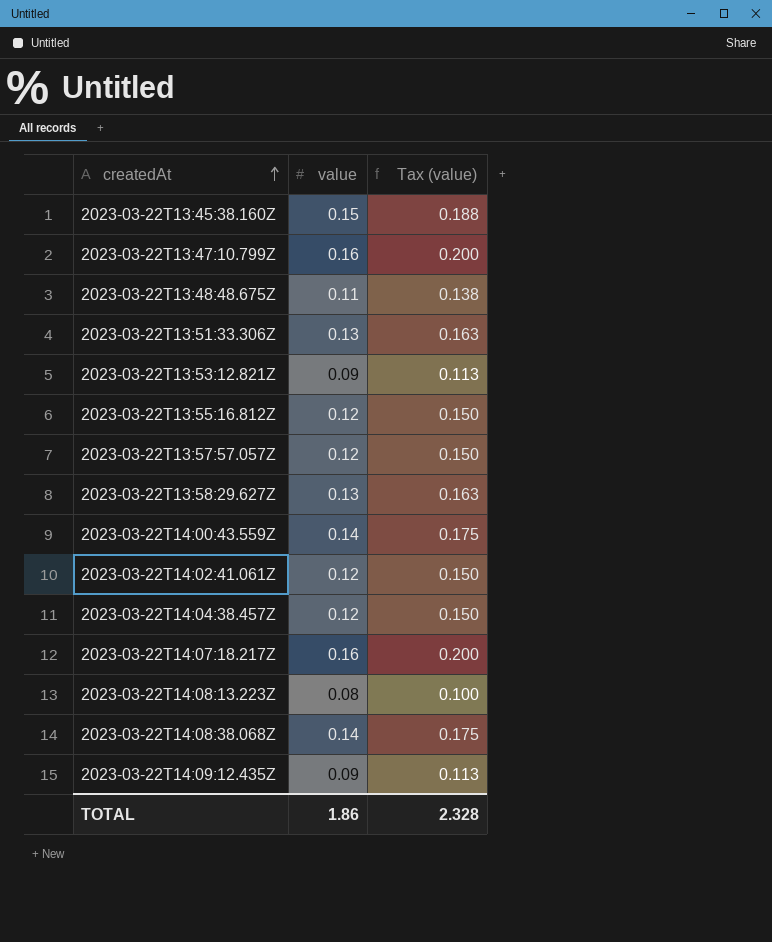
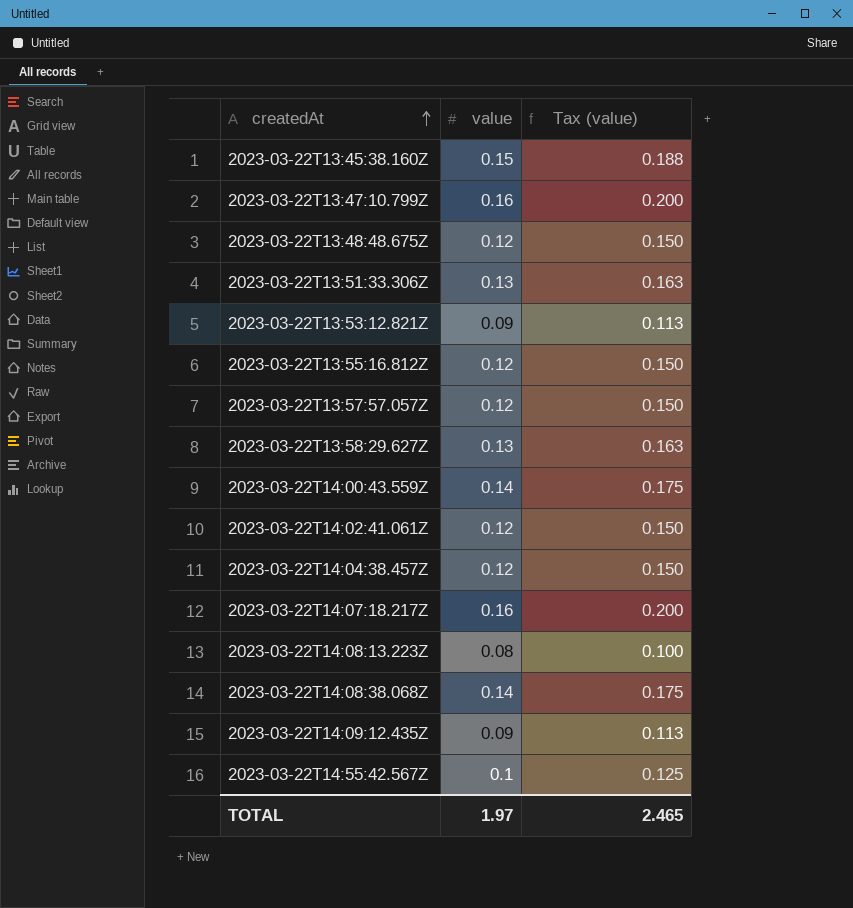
2023-03-22T13:48:48.675Z | value: 0.11 -> 0.12
2023-03-22T13:48:48.675Z | Tax (value): 0.138 -> 0.150
row 2023-03-22T14:55:42.567Z: none -> 0.1 | 0.125
TOTAL | value: 1.86 -> 1.97
TOTAL | Tax (value): 2.328 -> 2.465

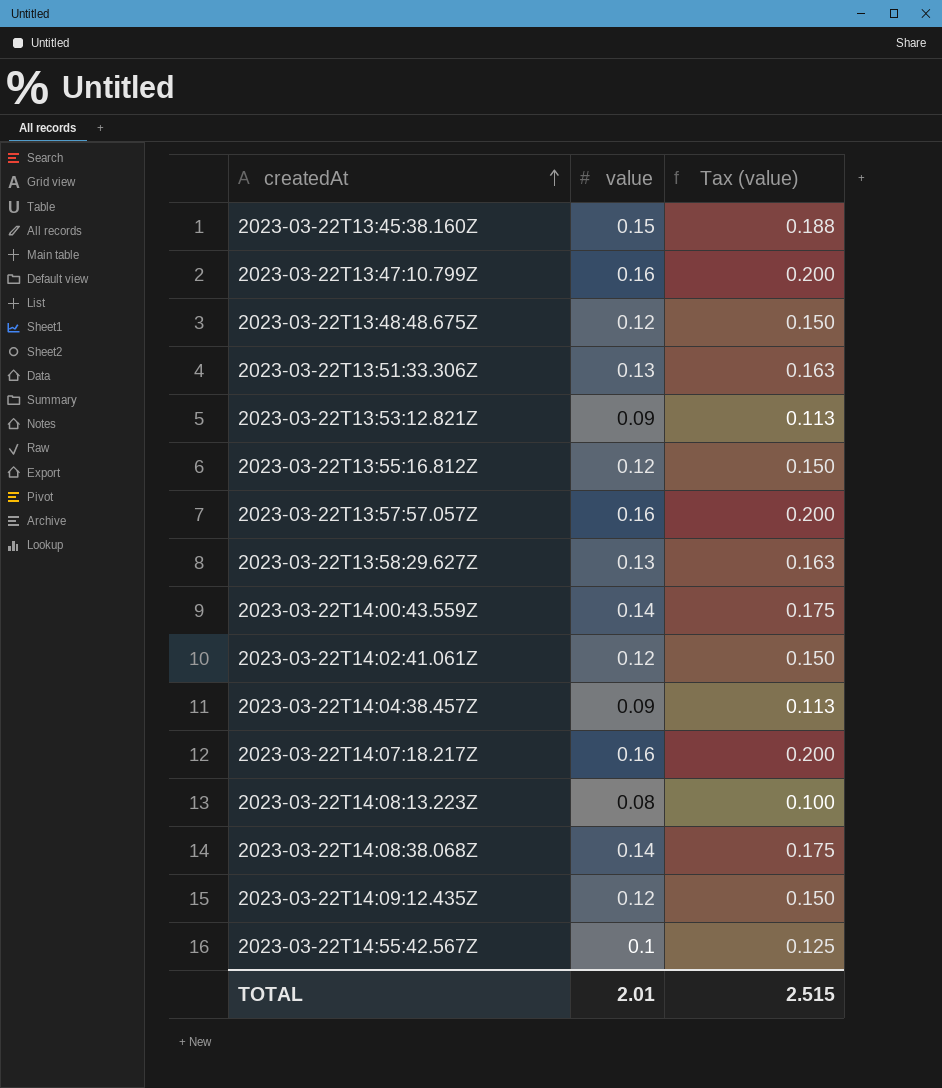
2023-03-22T13:57:57.057Z | value: 0.12 -> 0.16
2023-03-22T13:57:57.057Z | Tax (value): 0.150 -> 0.200
2023-03-22T14:04:38.457Z | value: 0.12 -> 0.09
2023-03-22T14:04:38.457Z | Tax (value): 0.150 -> 0.113
2023-03-22T14:09:12.435Z | value: 0.09 -> 0.12
2023-03-22T14:09:12.435Z | Tax (value): 0.113 -> 0.150
TOTAL | value: 1.97 -> 2.01
TOTAL | Tax (value): 2.465 -> 2.515

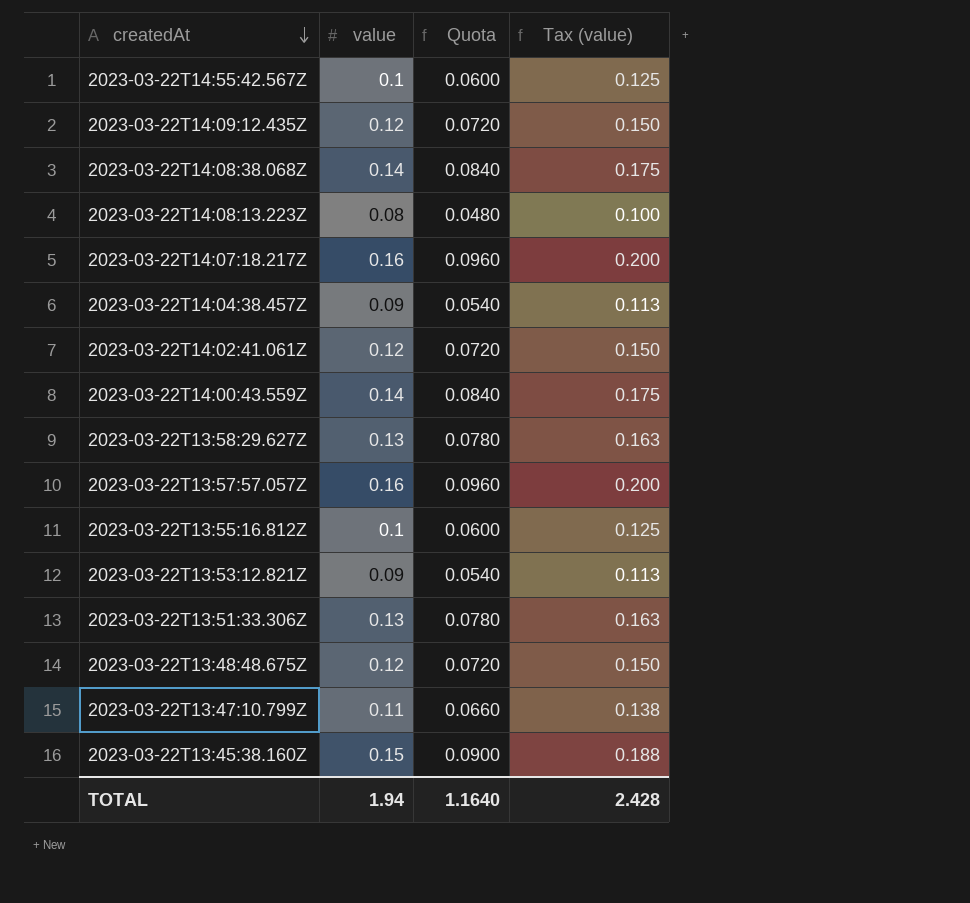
row order: createdAt ascending -> createdAt descending
column Quota | formula: none -> [value] * 0.6
2023-03-22T13:55:16.812Z | value: 0.12 -> 0.1
2023-03-22T13:55:16.812Z | Tax (value): 0.150 -> 0.125
2023-03-22T13:47:10.799Z | value: 0.16 -> 0.11
2023-03-22T13:47:10.799Z | Tax (value): 0.200 -> 0.138
TOTAL | value: 2.01 -> 1.94
TOTAL | Tax (value): 2.515 -> 2.428

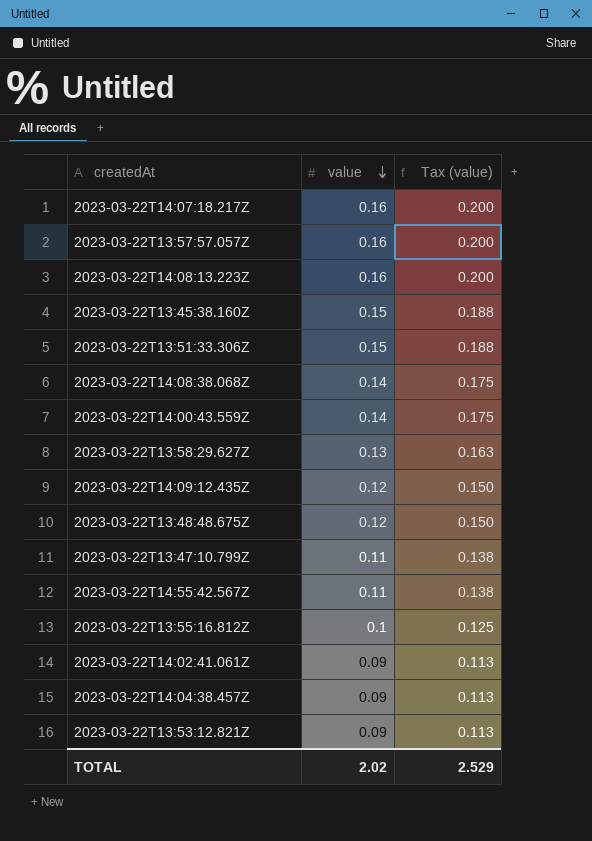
row order: createdAt descending -> value descending
column Quota | formula: [value] * 0.6 -> none
2023-03-22T14:08:13.223Z | value: 0.08 -> 0.16
2023-03-22T14:08:13.223Z | Tax (value): 0.100 -> 0.200
2023-03-22T13:51:33.306Z | value: 0.13 -> 0.15
2023-03-22T13:51:33.306Z | Tax (value): 0.163 -> 0.188
2023-03-22T14:55:42.567Z | value: 0.1 -> 0.11
2023-03-22T14:55:42.567Z | Tax (value): 0.125 -> 0.138
2023-03-22T14:02:41.061Z | value: 0.12 -> 0.09
2023-03-22T14:02:41.061Z | Tax (value): 0.150 -> 0.113
TOTAL | value: 1.94 -> 2.02
TOTAL | Tax (value): 2.428 -> 2.529

